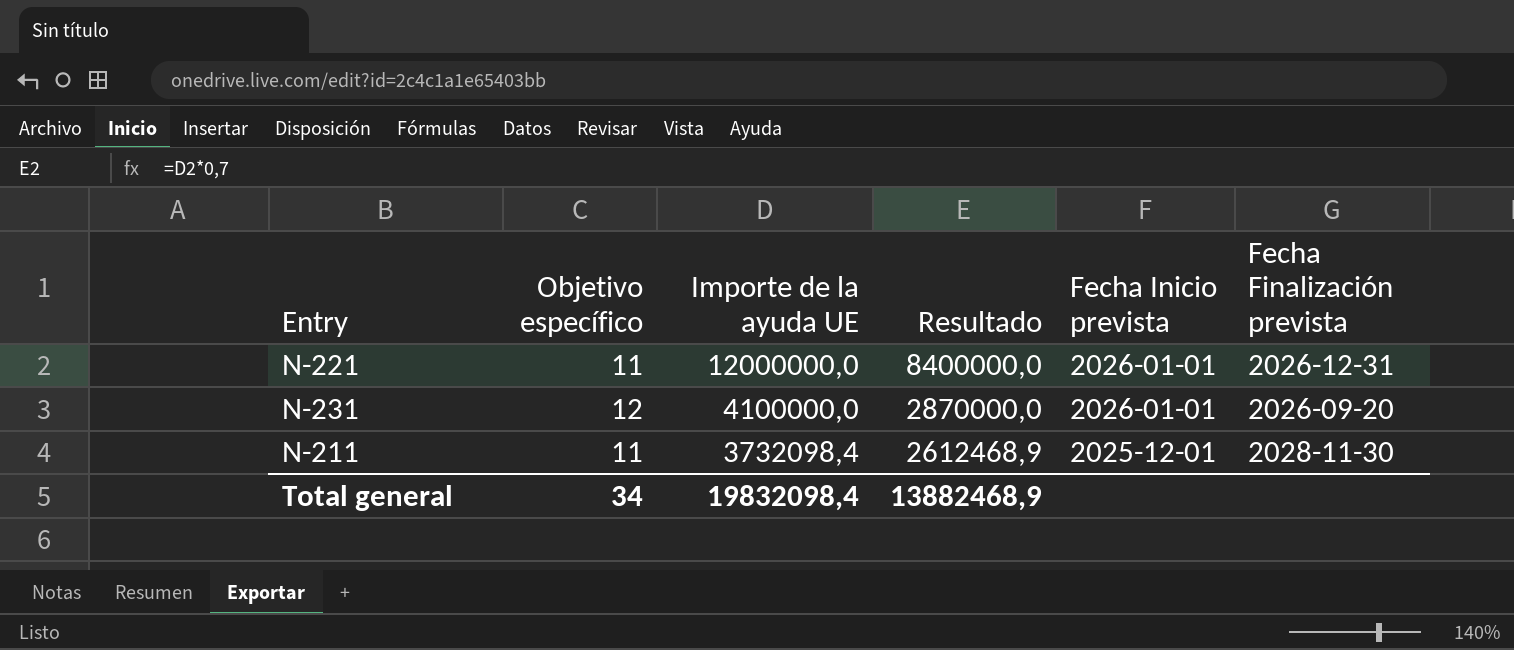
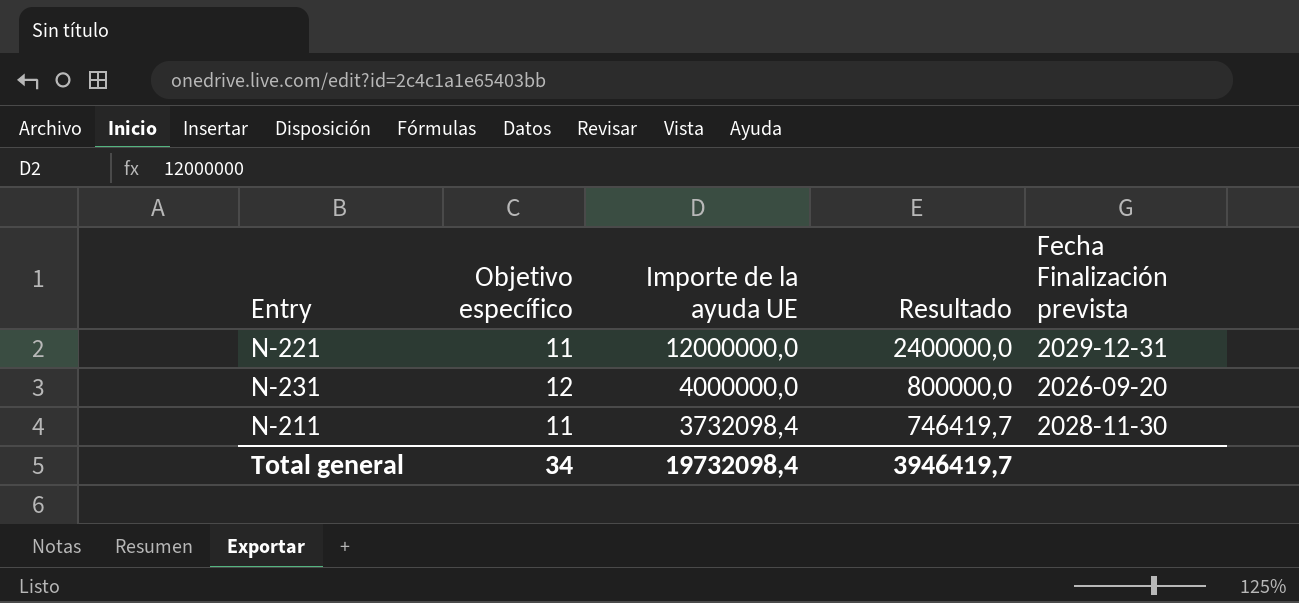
column Fecha Inicio prevista | position: 5 -> none
column Resultado | formula: [Importe de la ayuda UE] * 0,7 -> [Importe de la ayuda UE] * 0,2
N-221 | Fecha Finalización prevista: 2026-12-31 -> 2029-12-31
N-231 | Importe de la ayuda UE: 4100000,0 -> 4000000,0
Total general | Importe de la ayuda UE: 19832098,4 -> 19732098,4
Total general | Resultado: 13882468,9 -> 3946419,7

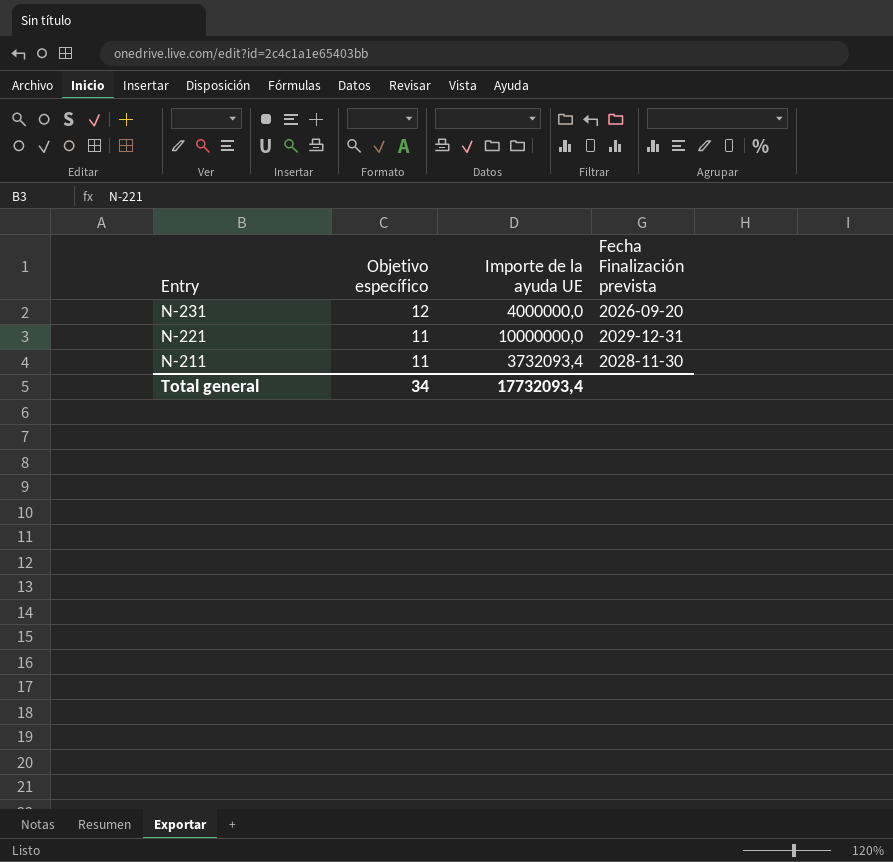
row order: Importe de la ayuda UE descending -> Entry descending
column Resultado | formula: [Importe de la ayuda UE] * 0,2 -> none
N-221 | Importe de la ayuda UE: 12000000,0 -> 10000000,0
N-211 | Importe de la ayuda UE: 3732098,4 -> 3732093,4
Total general | Importe de la ayuda UE: 19732098,4 -> 17732093,4

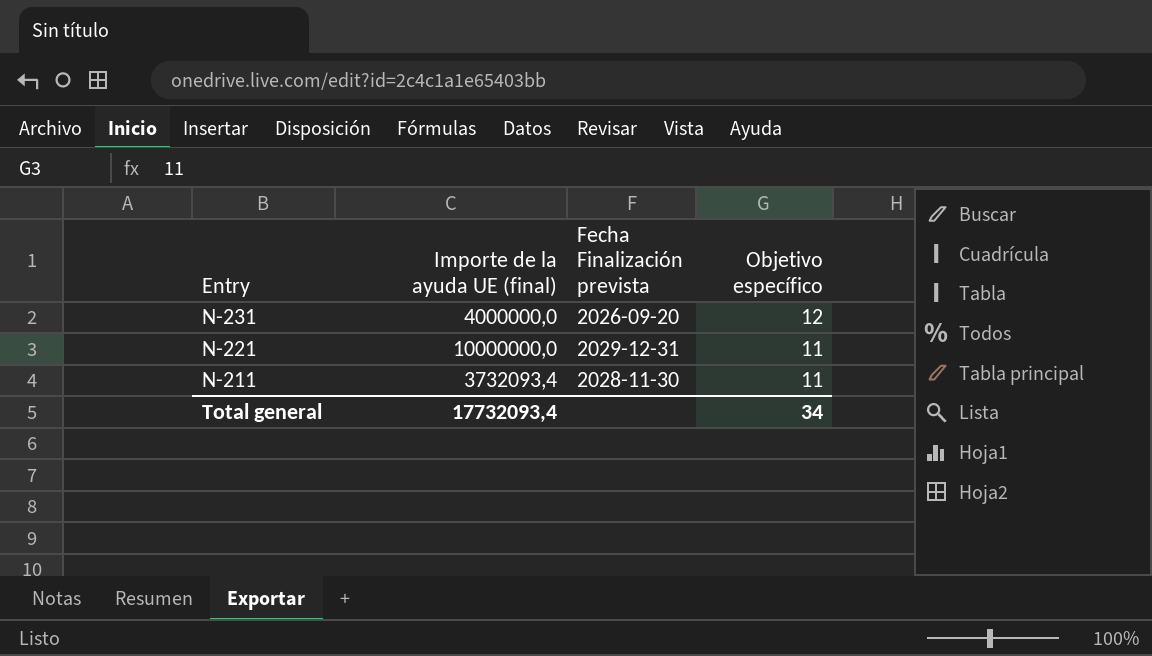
column name: Importe de la ayuda UE -> Importe de la ayuda UE (final)
column Objetivo específico | position: 2 -> 4

